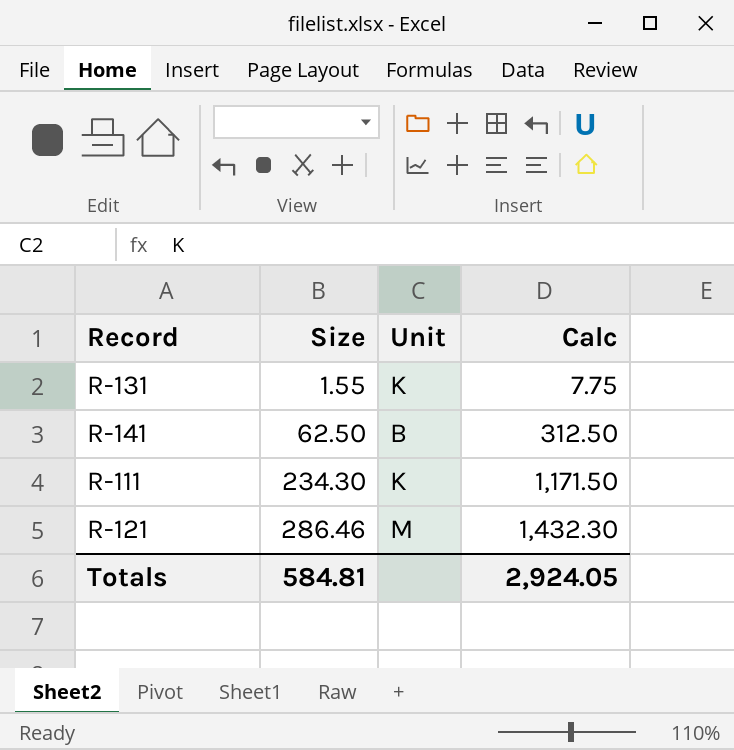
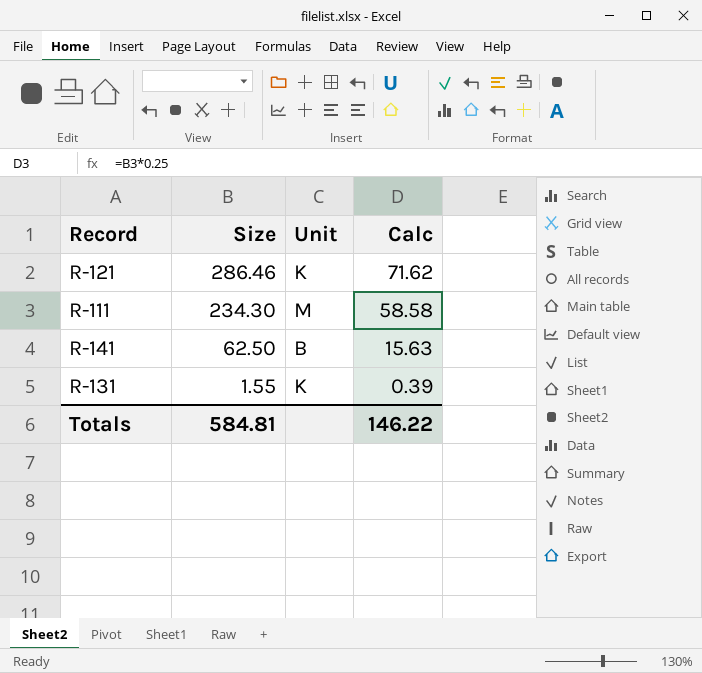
row order: Size ascending -> Size descending
column Calc | formula: [Size] * 5 -> [Size] * 0.25
R-121 | Unit: M -> K
R-111 | Unit: K -> M
Totals | Calc: 2,924.05 -> 146.22

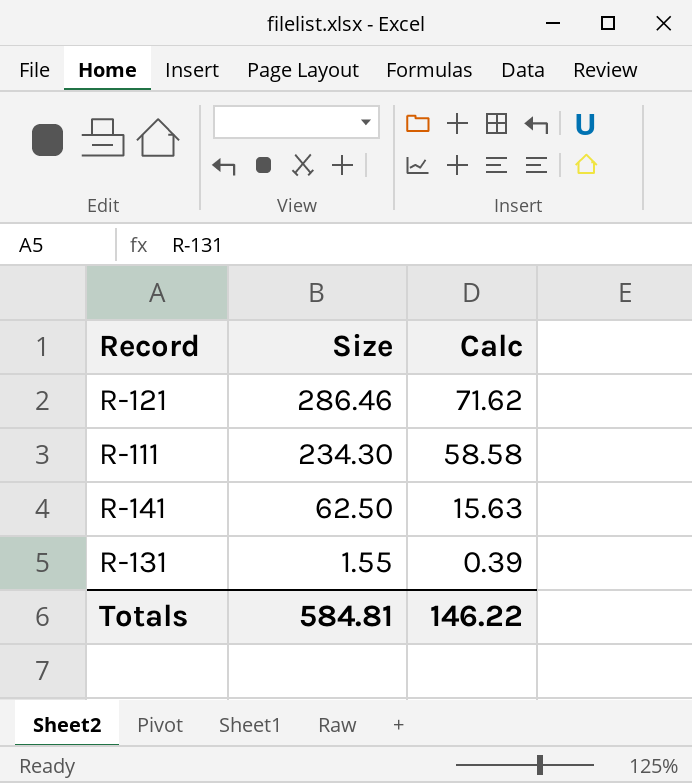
column Unit | position: 3 -> none

